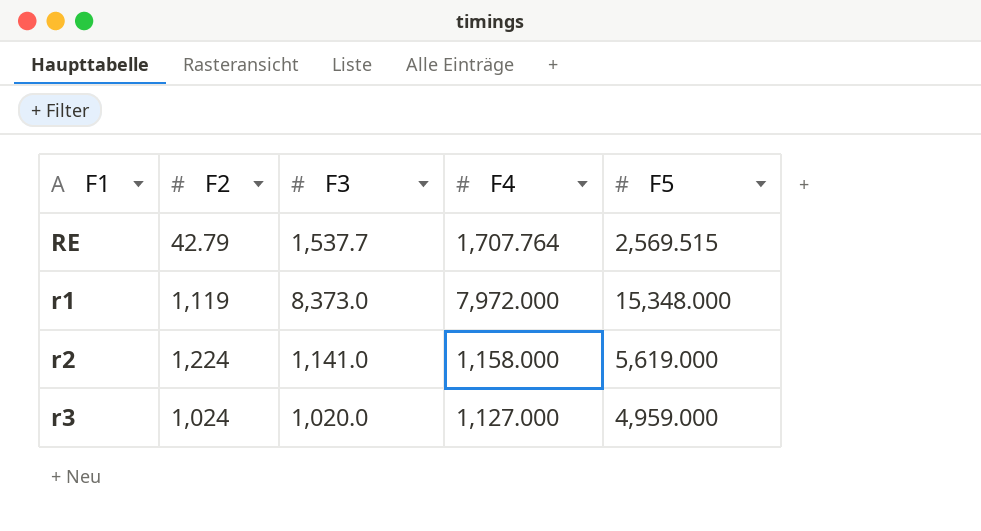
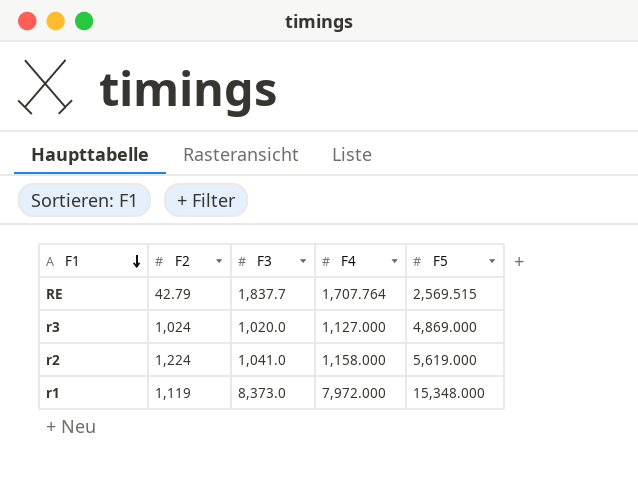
row order: none -> F1 descending
RE | F3: 1,537.7 -> 1,837.7
r3 | F5: 4,959.000 -> 4,869.000
r2 | F3: 1,141.0 -> 1,041.0

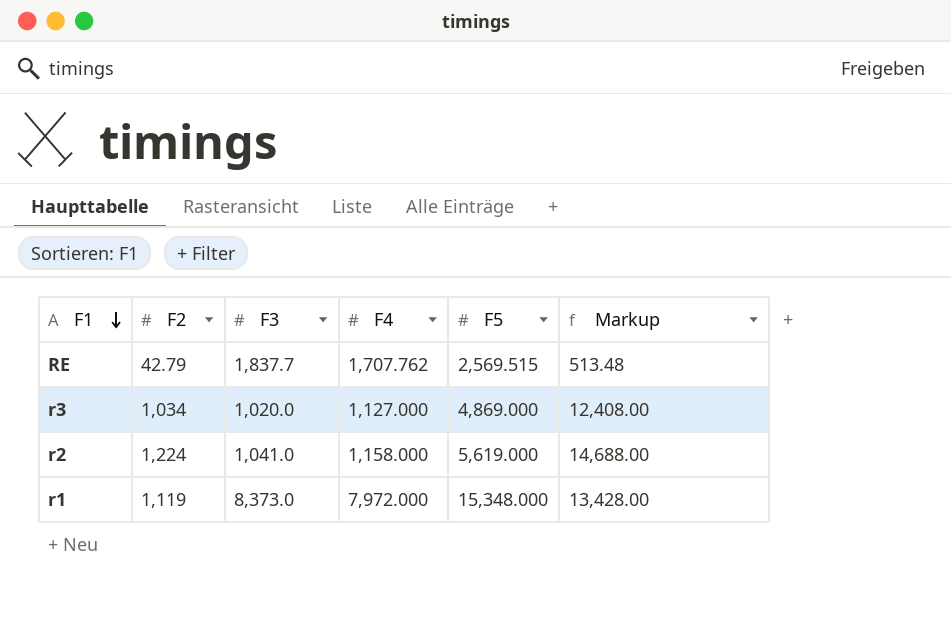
column Markup | formula: none -> [F2] * 12
RE | F4: 1,707.764 -> 1,707.762
r3 | F2: 1,024 -> 1,034

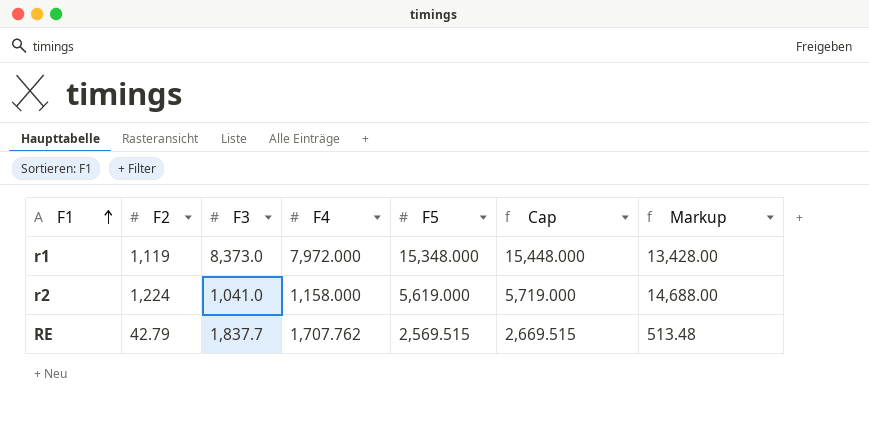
row order: F1 descending -> F1 ascending
column Cap | formula: none -> [F5] + 100
row r3: 1,034 | 1,020.0 | 1,127.000 | 4,869.000 | 12,408.00 -> none

